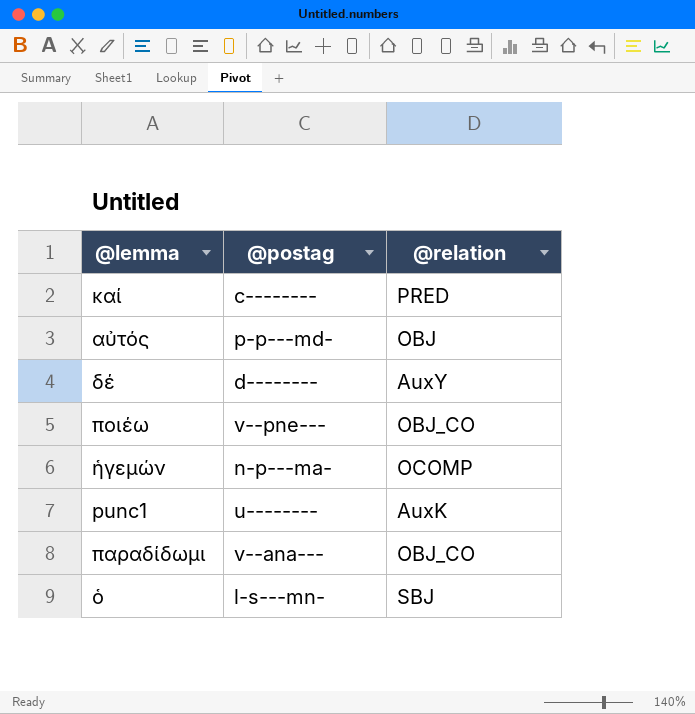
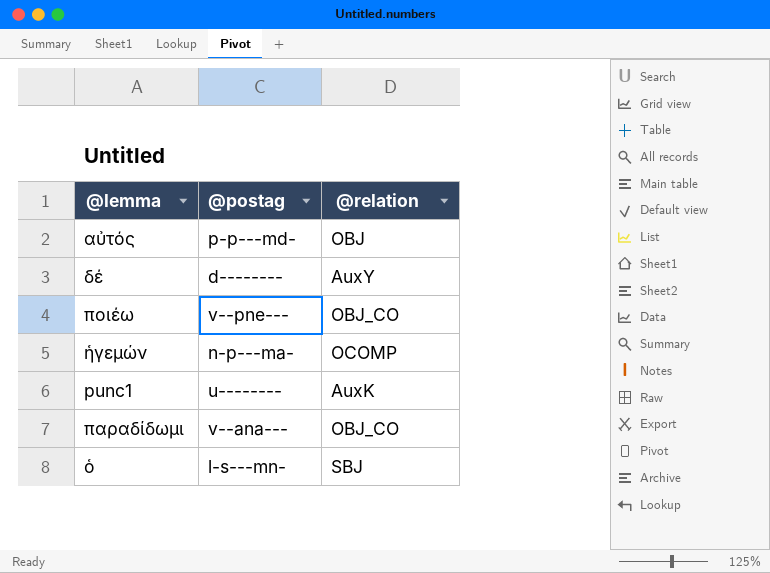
row καί: c-------- | PRED -> none

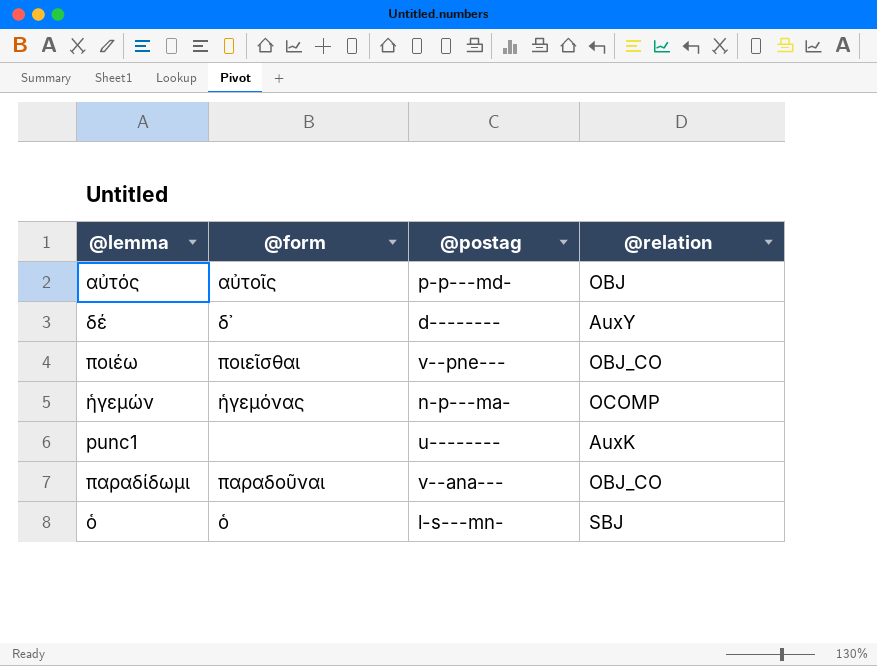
column @form | position: none -> 2

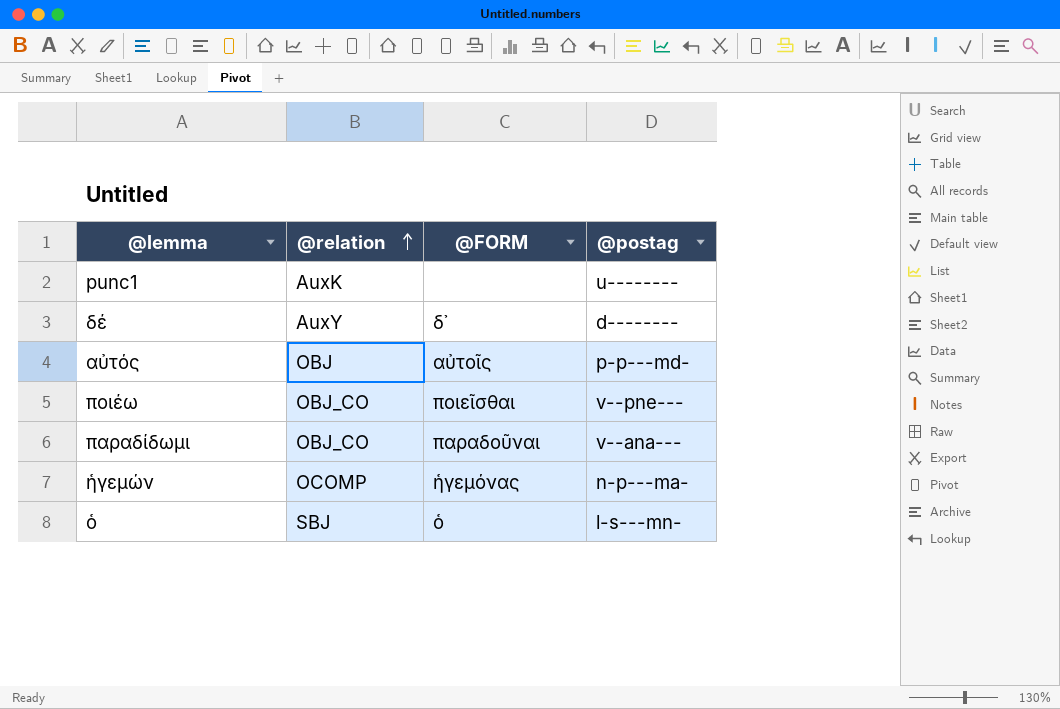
row order: none -> @relation ascending
column @relation | position: 4 -> 2
column name: @form -> @FORM

